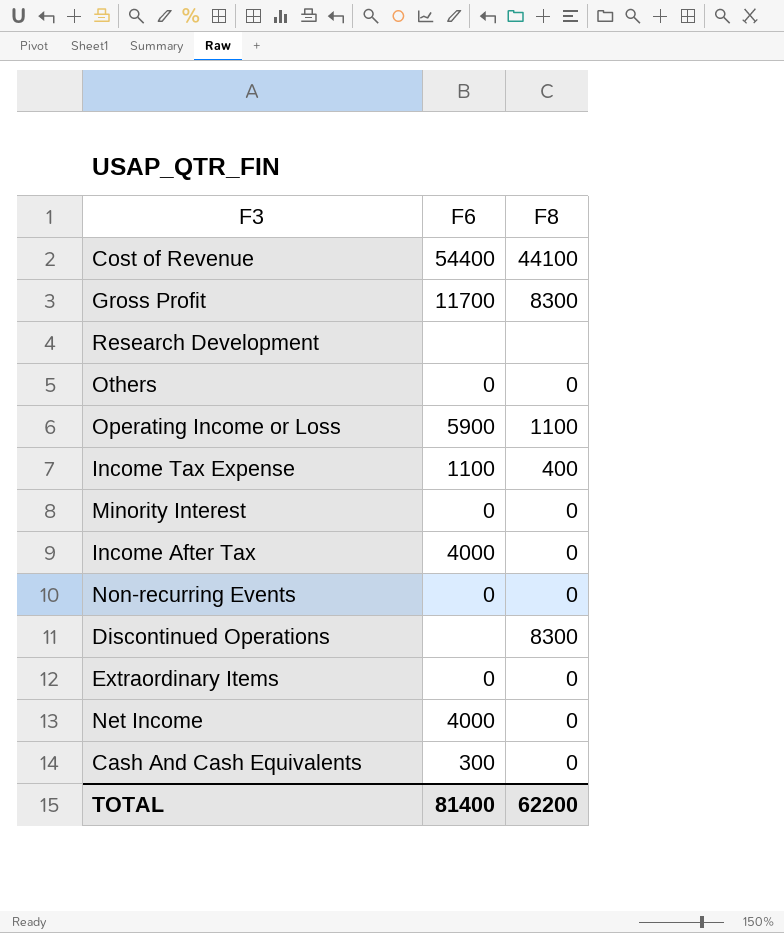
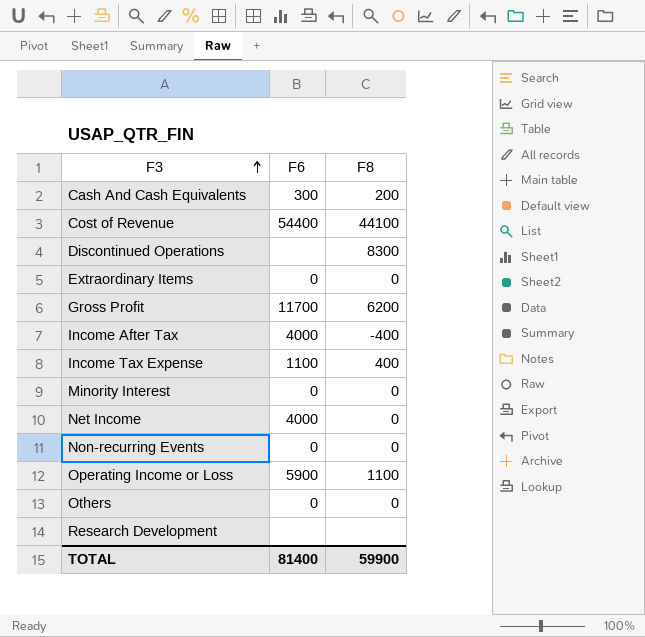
row order: none -> F3 ascending
Cash And Cash Equivalents | F8: 0 -> 200
Gross Profit | F8: 8300 -> 6200
Income After Tax | F8: 0 -> -400
TOTAL | F8: 62200 -> 59900

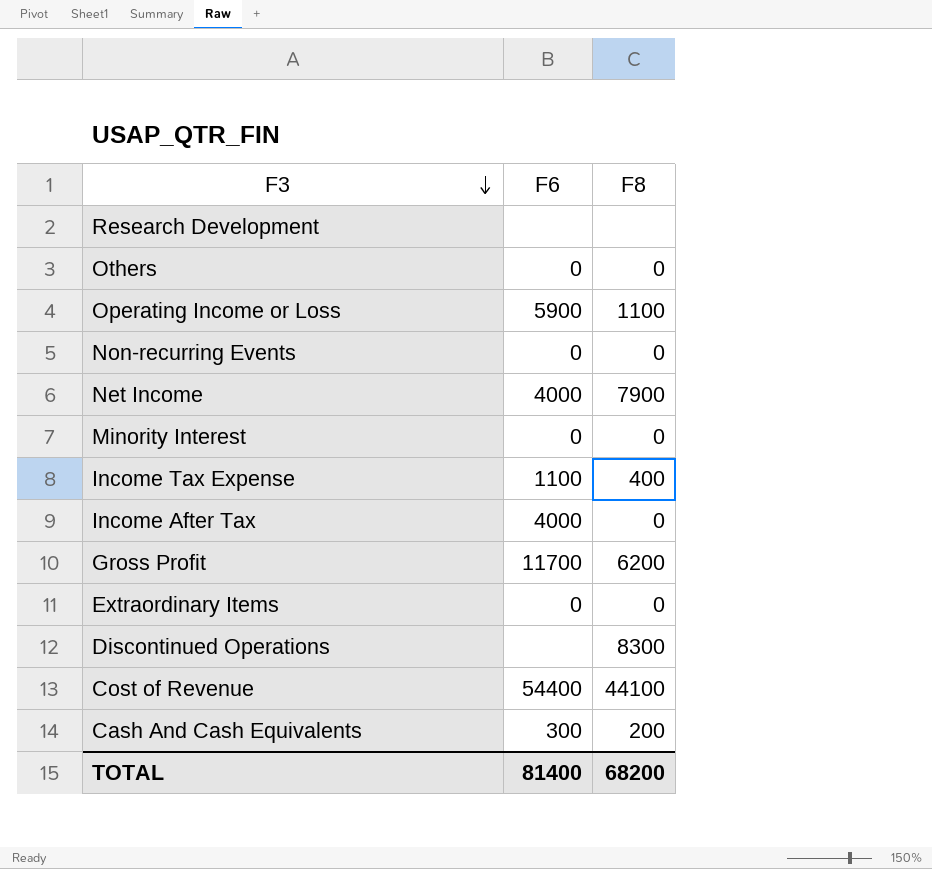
row order: F3 ascending -> F3 descending
Net Income | F8: 0 -> 7900
Income After Tax | F8: -400 -> 0
TOTAL | F8: 59900 -> 68200

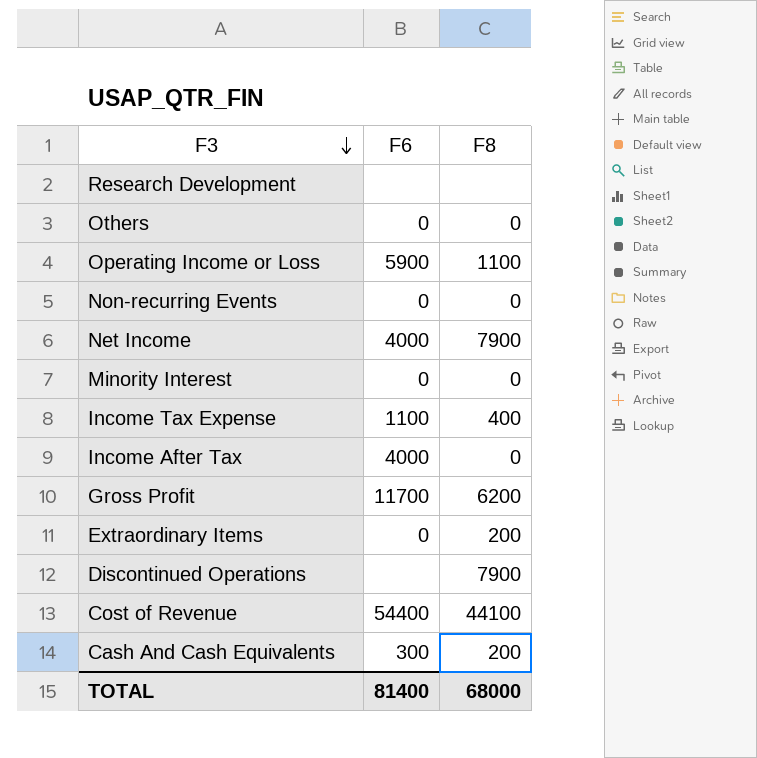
Extraordinary Items | F8: 0 -> 200
Discontinued Operations | F8: 8300 -> 7900
TOTAL | F8: 68200 -> 68000

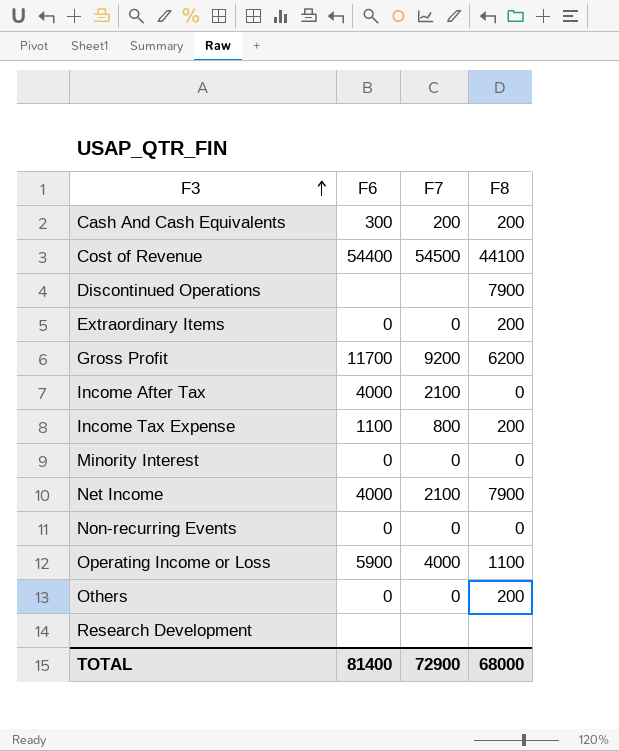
row order: F3 descending -> F3 ascending
column F7 | position: none -> 3
Income Tax Expense | F8: 400 -> 200
Others | F8: 0 -> 200

